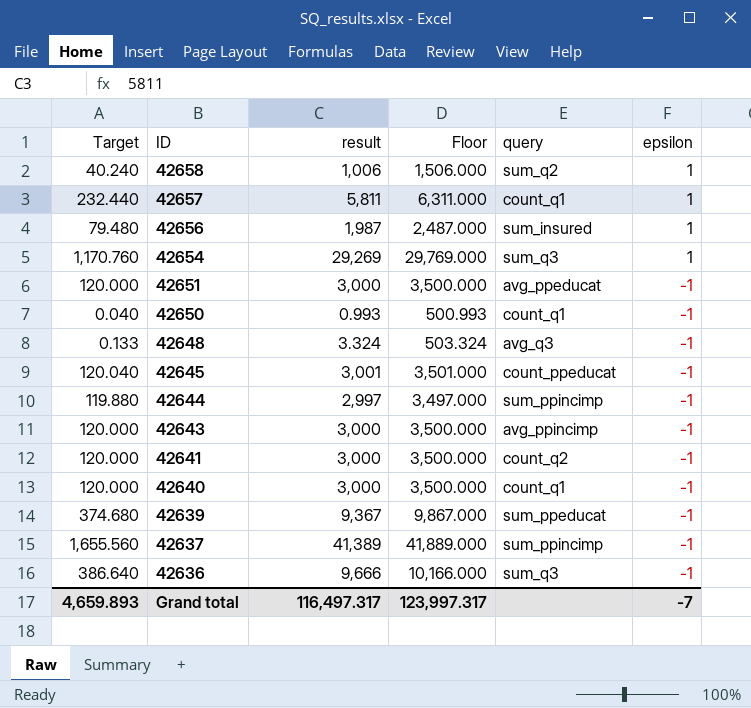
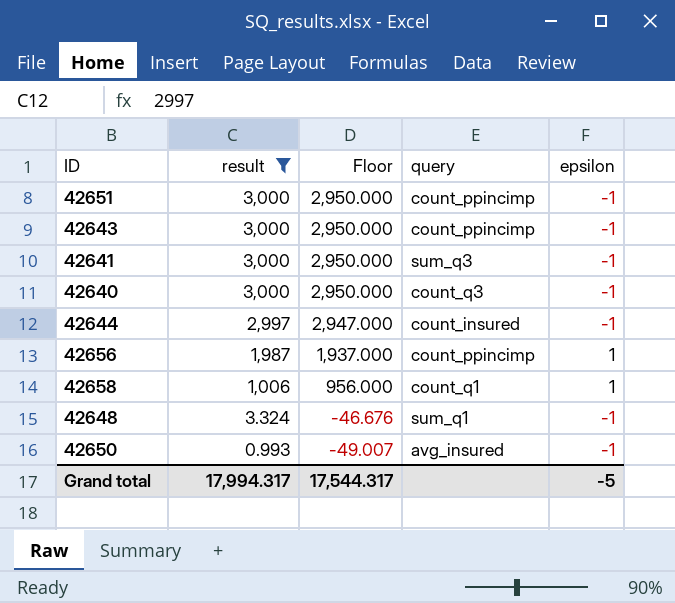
filter: none -> result <= 3,000
row order: ID descending -> result descending
column Target | formula: [result] * 0.04 -> none
column Floor | formula: [result] + 500 -> [result] - 50
42651 | query: avg_ppeducat -> count_ppincimp
42643 | query: avg_ppincimp -> count_ppincimp
42641 | query: count_q2 -> sum_q3
42640 | query: count_q1 -> count_q3
42644 | query: sum_ppincimp -> count_insured
42656 | query: sum_insured -> count_ppincimp
42658 | query: sum_q2 -> count_q1
42648 | query: avg_q3 -> sum_q1
42650 | query: count_q1 -> avg_insured
Grand total | result: 116,497.317 -> 17,994.317
Grand total | Floor: 123,997.317 -> 17,544.317
Grand total | epsilon: -7 -> -5

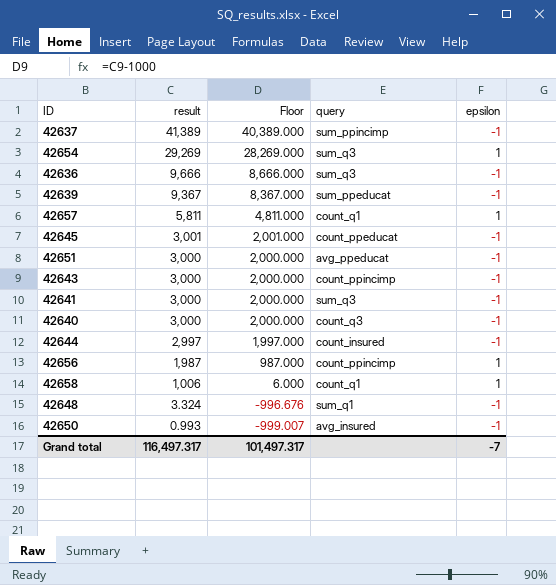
filter: result <= 3,000 -> none
column Floor | formula: [result] - 50 -> [result] - 1000
42651 | query: count_ppincimp -> avg_ppeducat
Grand total | result: 17,994.317 -> 116,497.317
Grand total | Floor: 17,544.317 -> 101,497.317
Grand total | epsilon: -5 -> -7

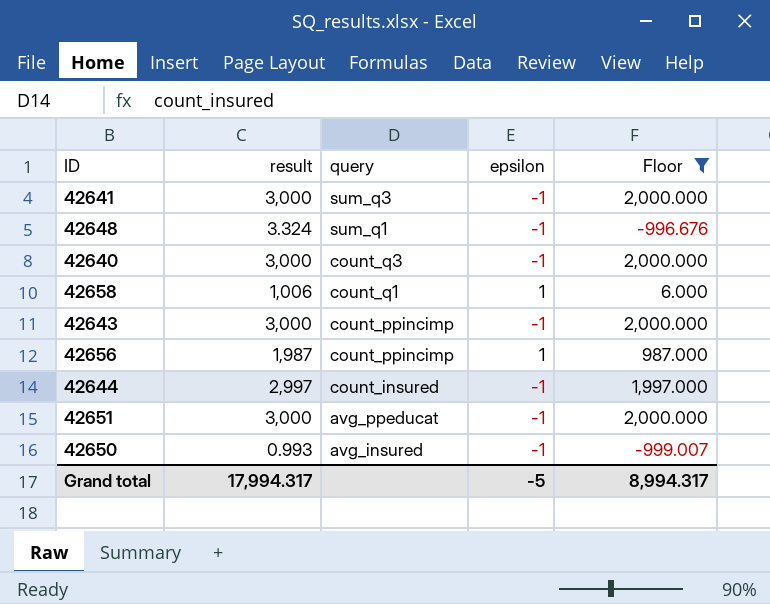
filter: none -> Floor <= 2,000.000
row order: result descending -> query descending
column Floor | position: 3 -> 5
Grand total | result: 116,497.317 -> 17,994.317
Grand total | epsilon: -7 -> -5
Grand total | Floor: 101,497.317 -> 8,994.317

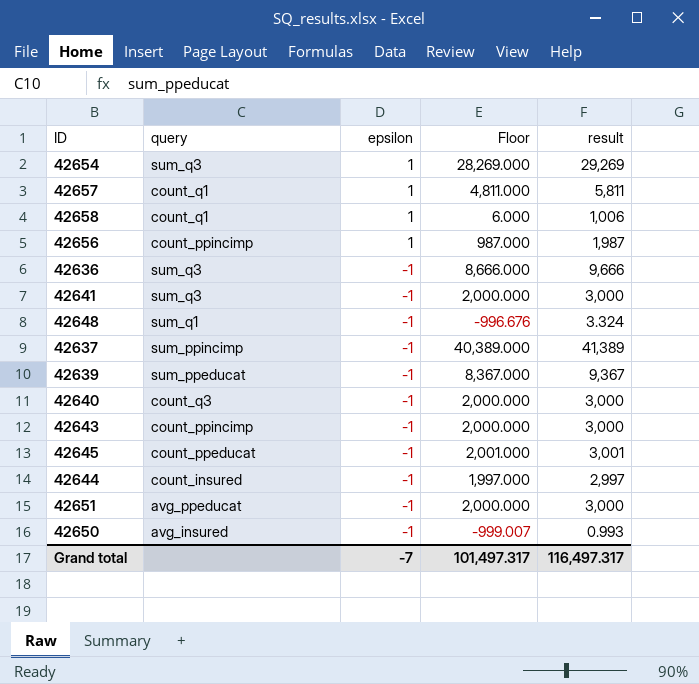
filter: Floor <= 2,000.000 -> none
row order: query descending -> epsilon descending
column result | position: 2 -> 5
Grand total | epsilon: -5 -> -7
Grand total | Floor: 8,994.317 -> 101,497.317
Grand total | result: 17,994.317 -> 116,497.317

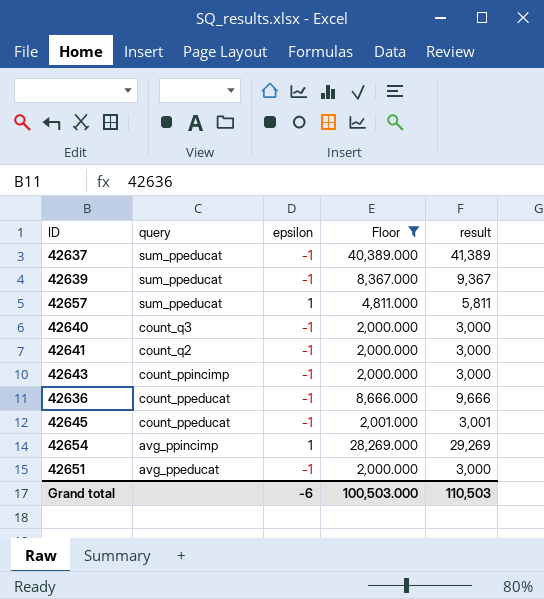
filter: none -> Floor >= 2,000.000
row order: epsilon descending -> query descending
42637 | query: sum_ppincimp -> sum_ppeducat
42657 | query: count_q1 -> sum_ppeducat
42641 | query: sum_q3 -> count_q2
42636 | query: sum_q3 -> count_ppeducat
42654 | query: sum_q3 -> avg_ppincimp
Grand total | epsilon: -7 -> -6
Grand total | Floor: 101,497.317 -> 100,503.000
Grand total | result: 116,497.317 -> 110,503

